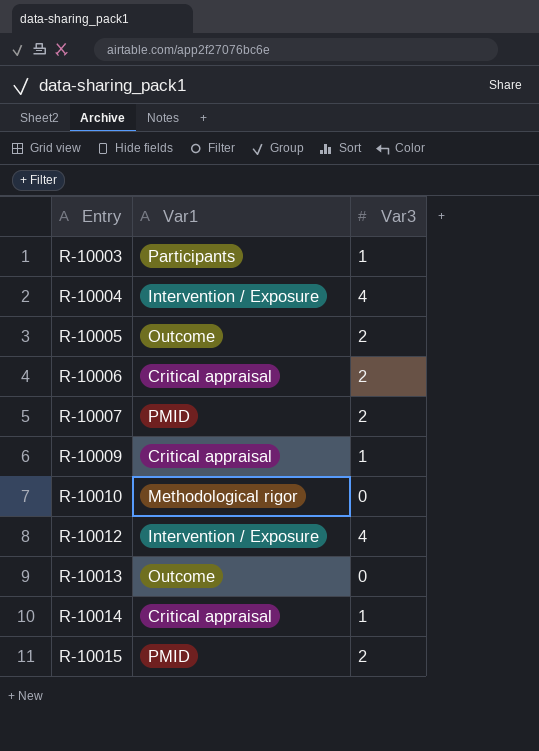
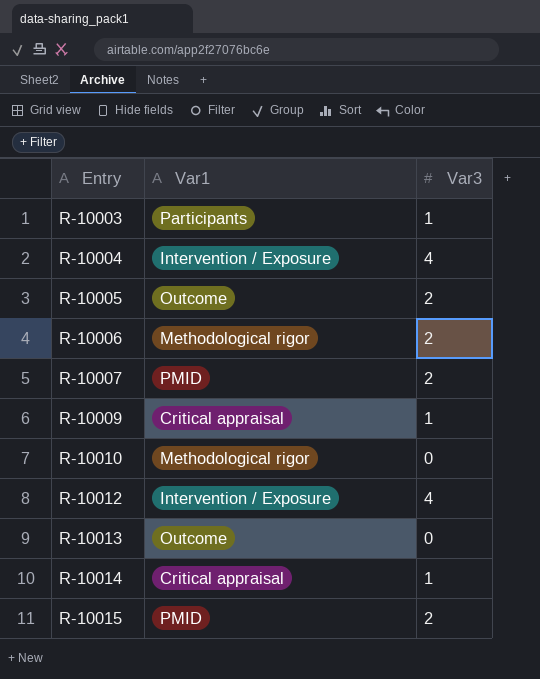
R-10006 | Var1: Critical appraisal -> Methodological rigor

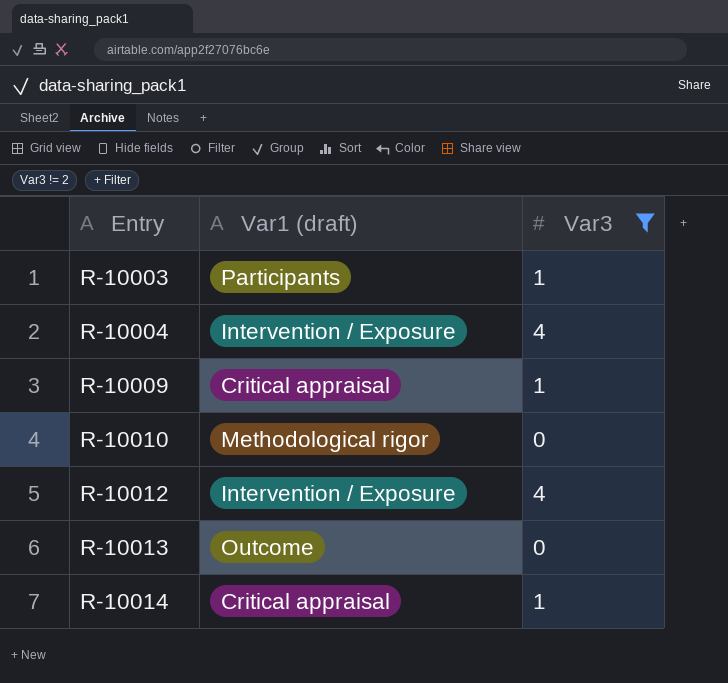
filter: none -> Var3 != 2
column name: Var1 -> Var1 (draft)

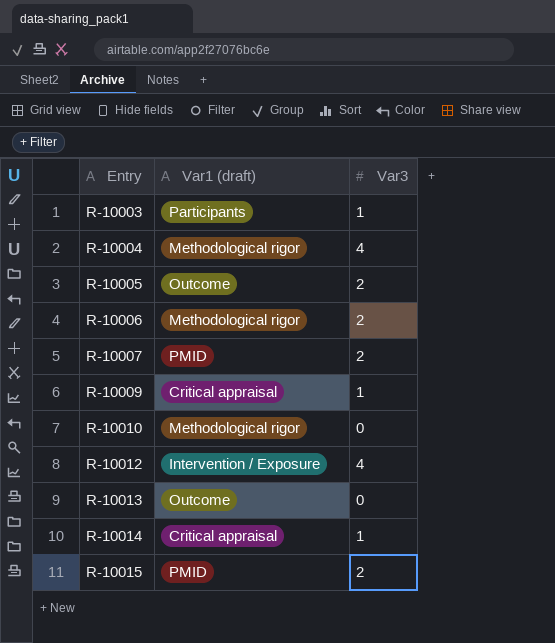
filter: Var3 != 2 -> none
R-10004 | Var1 (draft): Intervention / Exposure -> Methodological rigor

